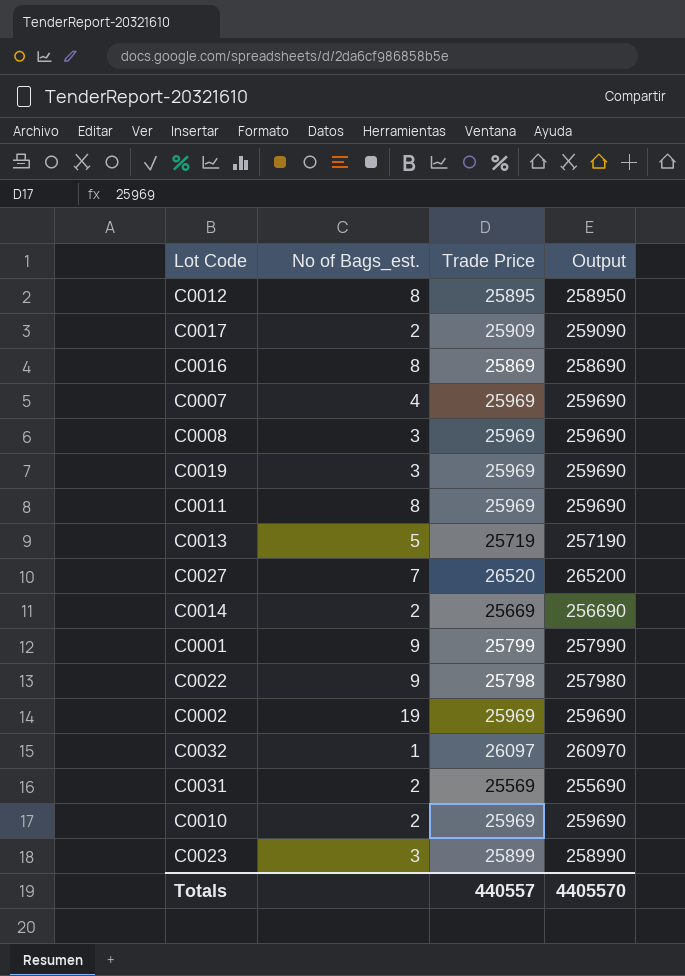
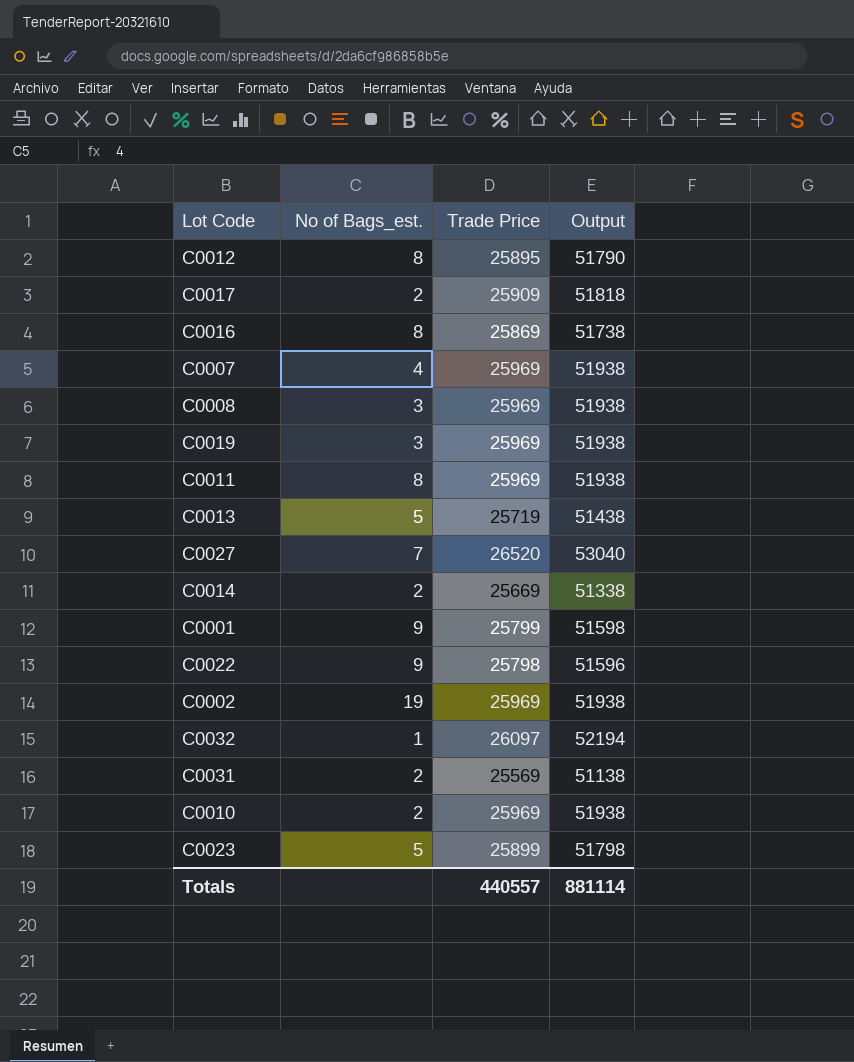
column Output | formula: [Trade Price] * 10 -> [Trade Price] * 2
C0023 | No of Bags_est.: 3 -> 5
Totals | Output: 4405570 -> 881114

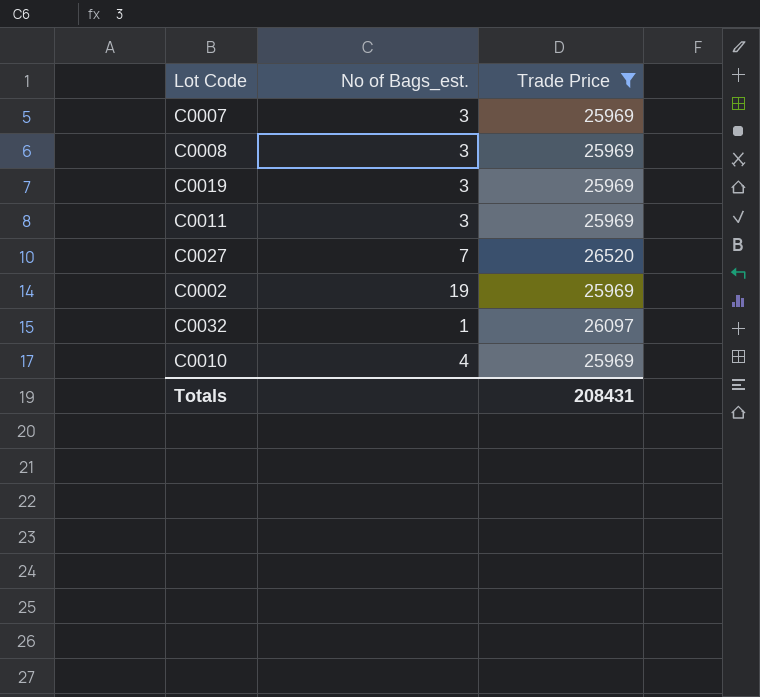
filter: none -> Trade Price >= 25969
column Output | formula: [Trade Price] * 2 -> none
C0007 | No of Bags_est.: 4 -> 3
C0011 | No of Bags_est.: 8 -> 3
C0010 | No of Bags_est.: 2 -> 4
Totals | Trade Price: 440557 -> 208431

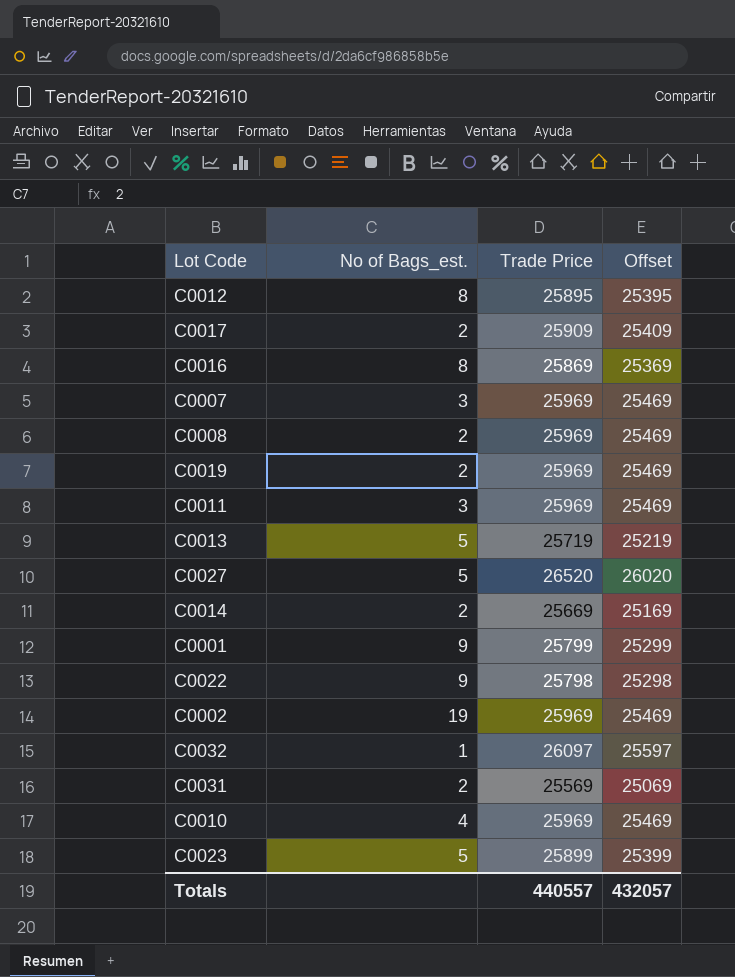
filter: Trade Price >= 25969 -> none
column Offset | formula: none -> [Trade Price] - 500
C0008 | No of Bags_est.: 3 -> 2
C0019 | No of Bags_est.: 3 -> 2
C0027 | No of Bags_est.: 7 -> 5
Totals | Trade Price: 208431 -> 440557

